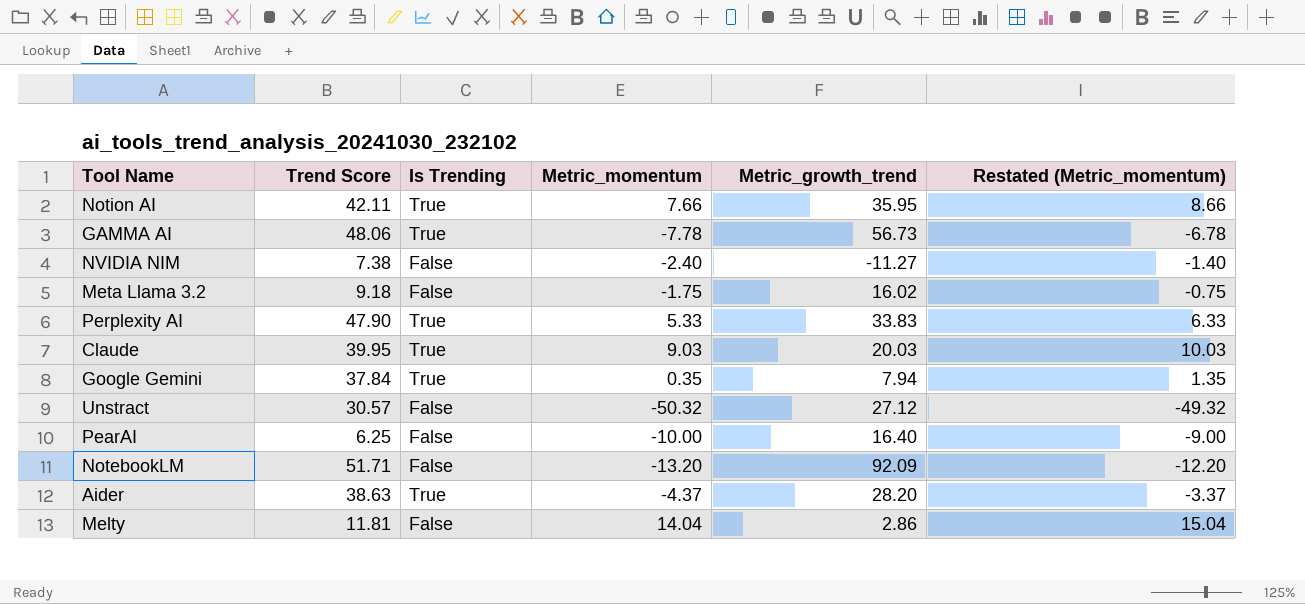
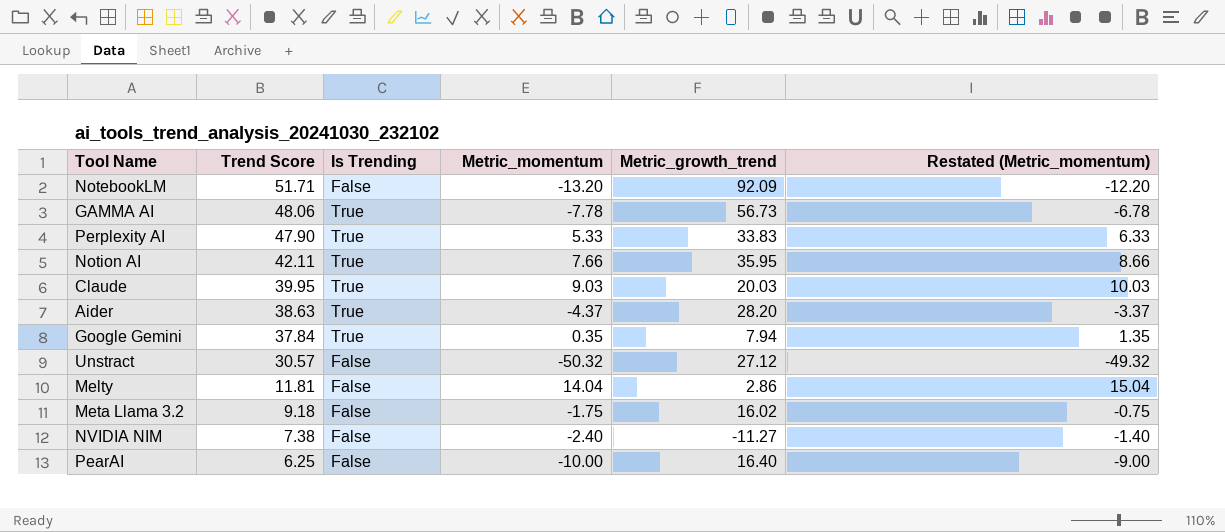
row order: none -> Trend Score descending

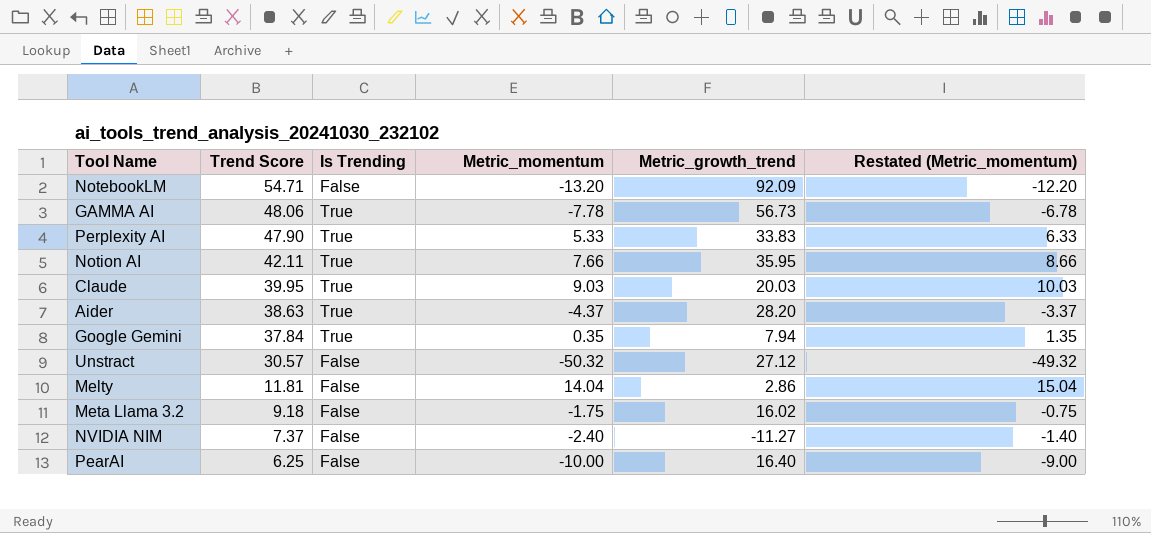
NotebookLM | Trend Score: 51.71 -> 54.71
NVIDIA NIM | Trend Score: 7.38 -> 7.37

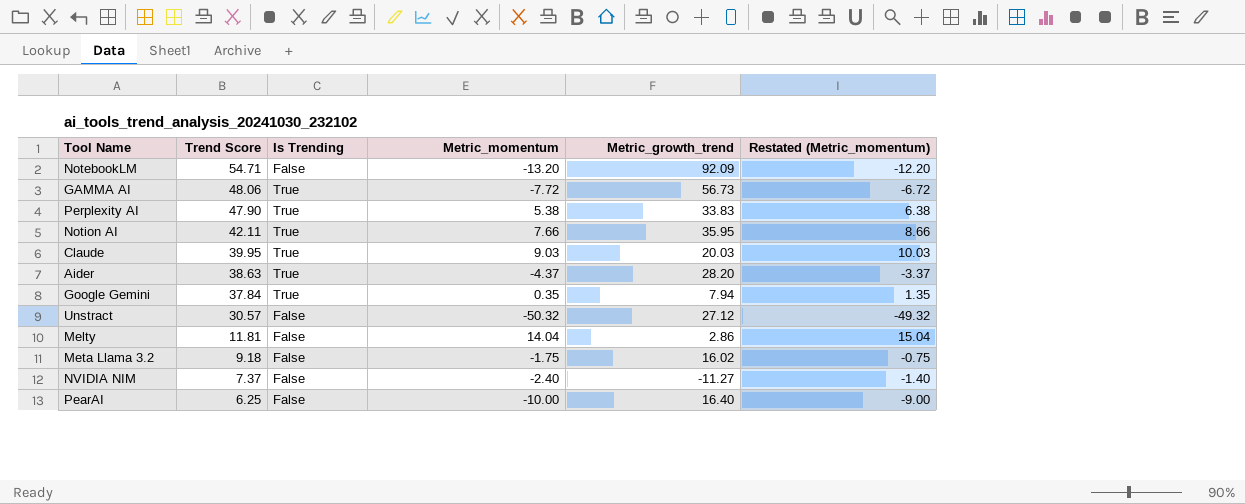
GAMMA AI | Metric_momentum: -7.78 -> -7.72
GAMMA AI | Restated (Metric_momentum): -6.78 -> -6.72
Perplexity AI | Metric_momentum: 5.33 -> 5.38
Perplexity AI | Restated (Metric_momentum): 6.33 -> 6.38

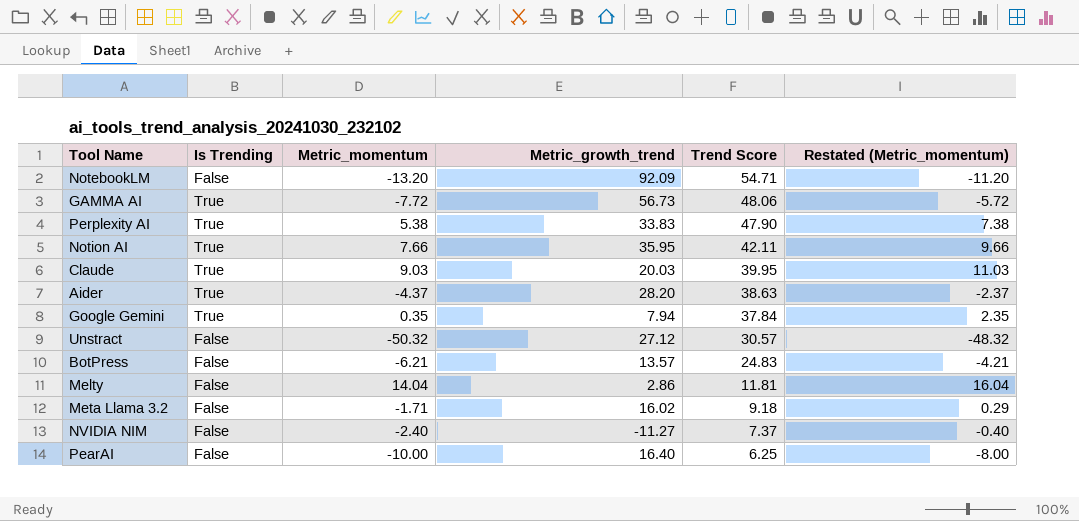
column Trend Score | position: 2 -> 5
column Restated (Metric_momentum) | formula: [Metric_momentum] + 1 -> [Metric_momentum] + 2
row BotPress: none -> False | -6.21 | 13.57 | 24.83 | -4.21
Meta Llama 3.2 | Metric_momentum: -1.75 -> -1.71

